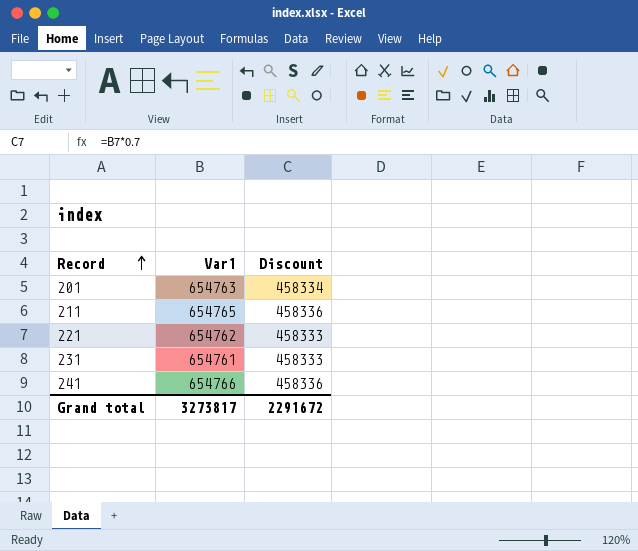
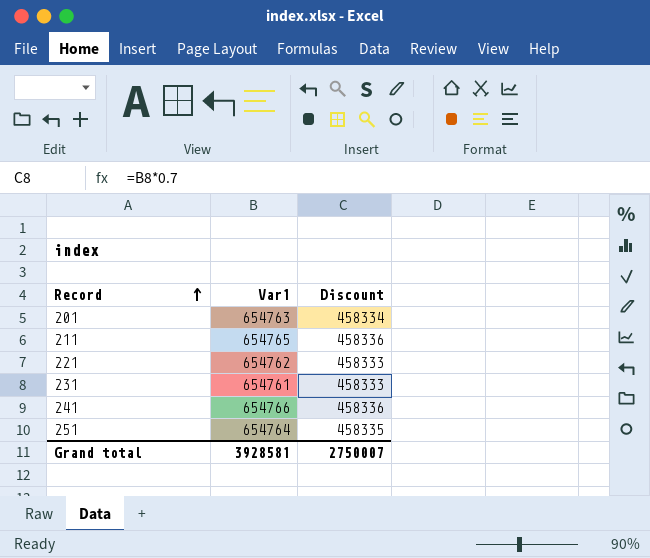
row 251: none -> 654764 | 458335
Grand total | Var1: 3273817 -> 3928581
Grand total | Discount: 2291672 -> 2750007

